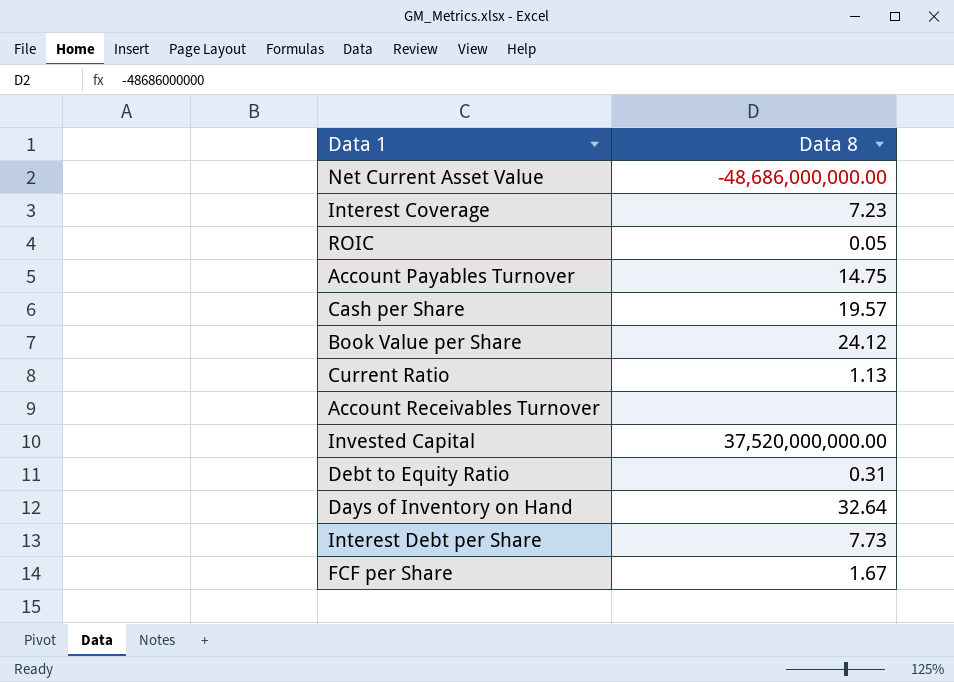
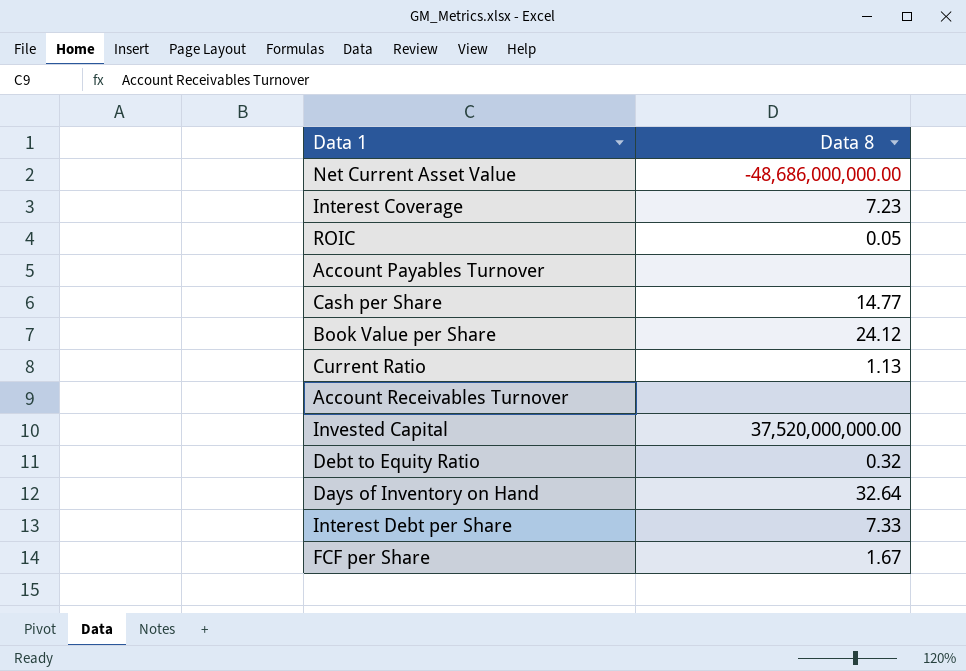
Account Payables Turnover | Data 8: 14.75 -> none
Cash per Share | Data 8: 19.57 -> 14.77
Debt to Equity Ratio | Data 8: 0.31 -> 0.32
Interest Debt per Share | Data 8: 7.73 -> 7.33

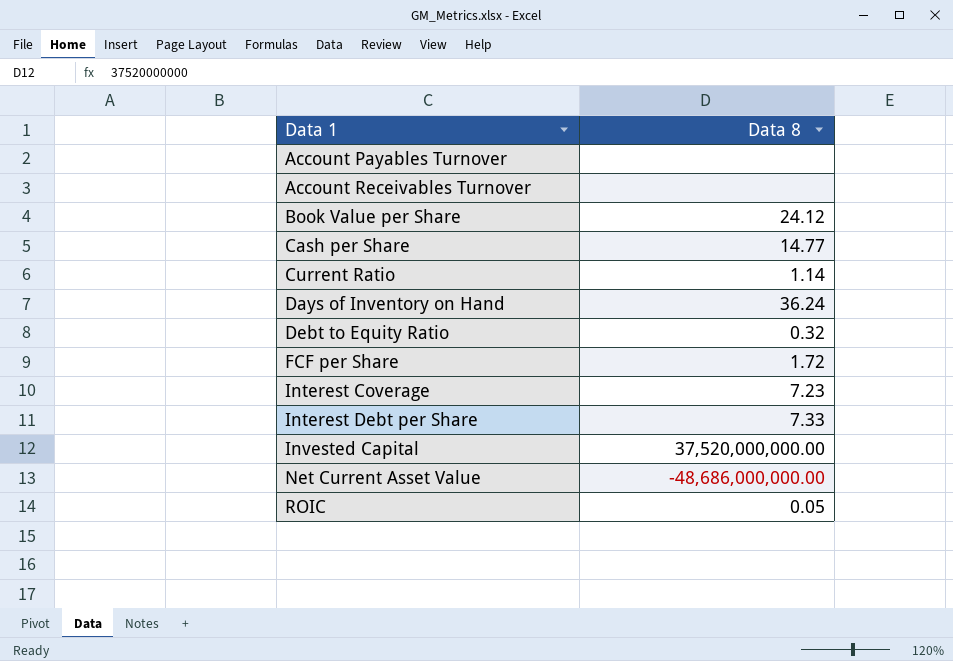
row order: none -> Data 1 ascending
Current Ratio | Data 8: 1.13 -> 1.14
Days of Inventory on Hand | Data 8: 32.64 -> 36.24
FCF per Share | Data 8: 1.67 -> 1.72

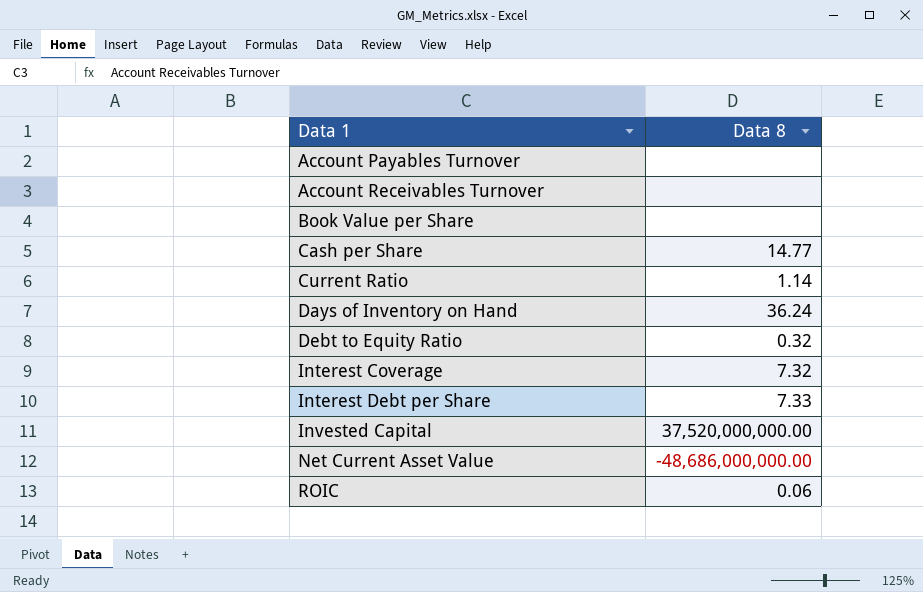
row FCF per Share: 1.72 -> none
Book Value per Share | Data 8: 24.12 -> none
Interest Coverage | Data 8: 7.23 -> 7.32
ROIC | Data 8: 0.05 -> 0.06

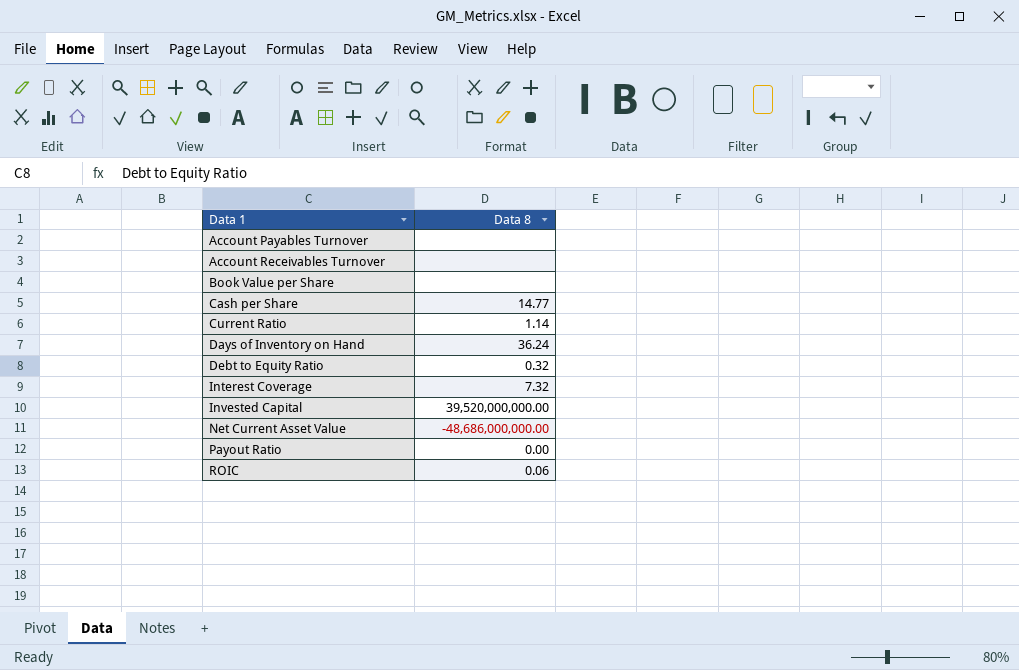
row Interest Debt per Share: 7.33 -> none
Invested Capital | Data 8: 37,520,000,000.00 -> 39,520,000,000.00
row Payout Ratio: none -> 0.00

